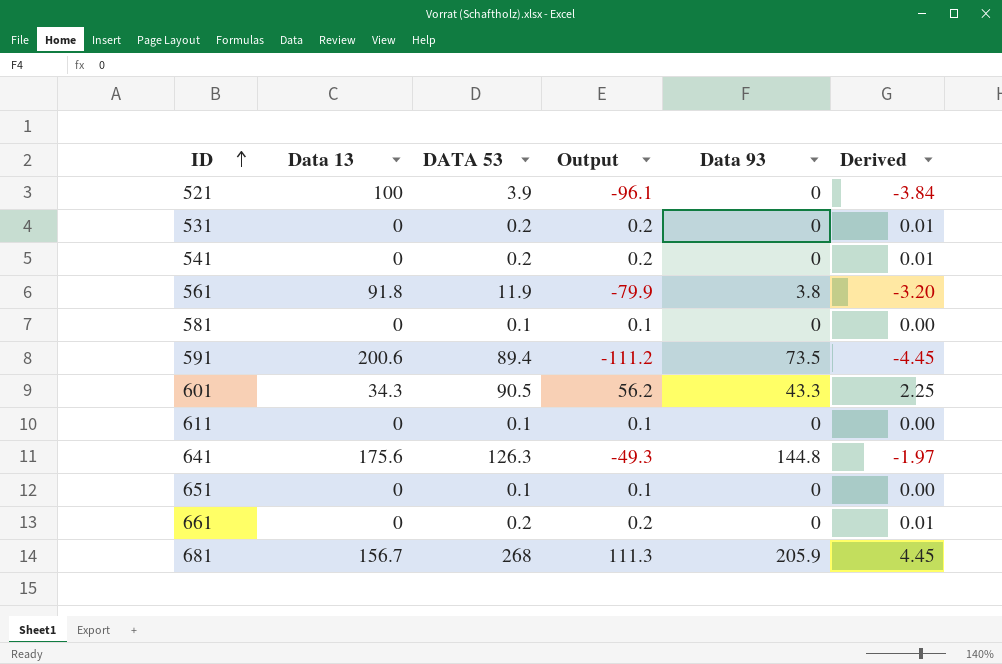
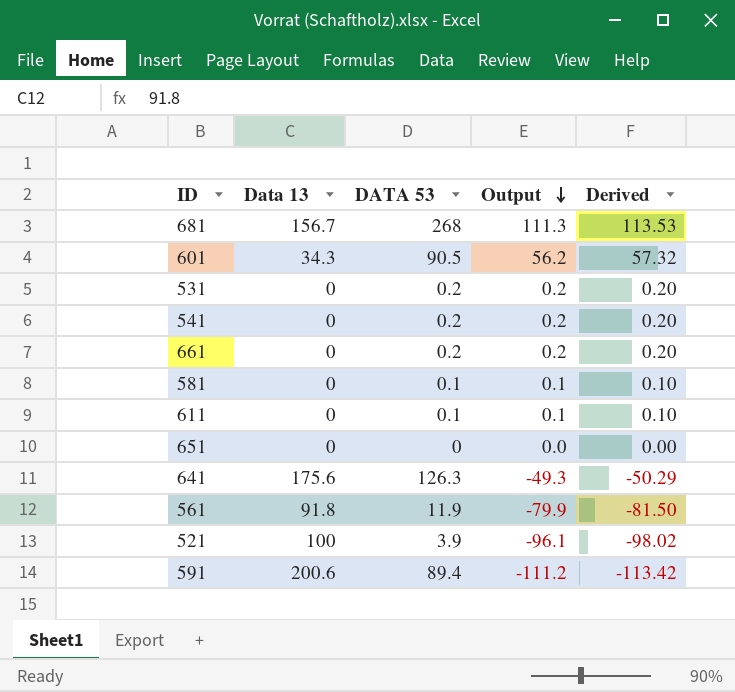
row order: ID ascending -> Output descending
column Data 93 | position: 5 -> none
column Derived | formula: [Output] * 0.04 -> [Output] * 1.02
651 | DATA 53: 0.1 -> 0
651 | Output: 0.1 -> 0.0

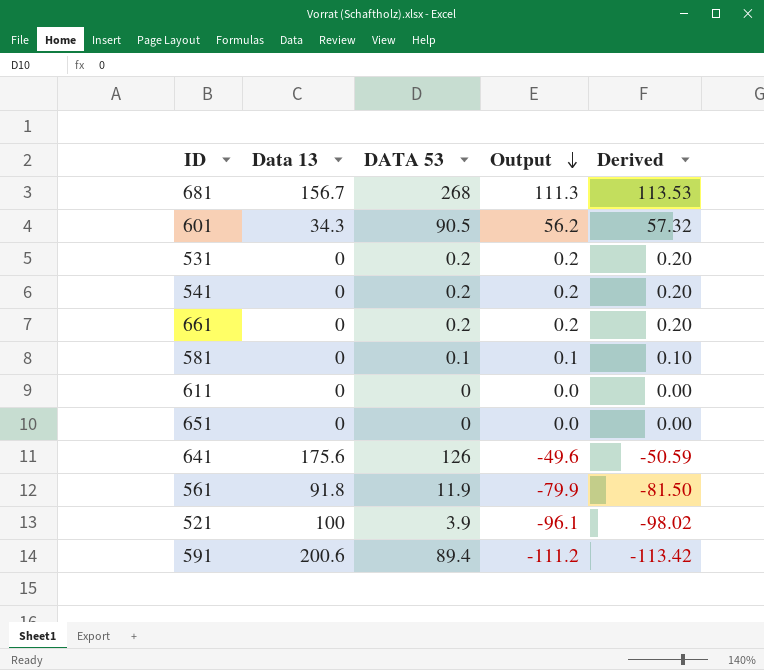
611 | DATA 53: 0.1 -> 0
611 | Output: 0.1 -> 0.0
611 | Derived: 0.10 -> 0.00
641 | DATA 53: 126.3 -> 126
641 | Output: -49.3 -> -49.6
641 | Derived: -50.29 -> -50.59

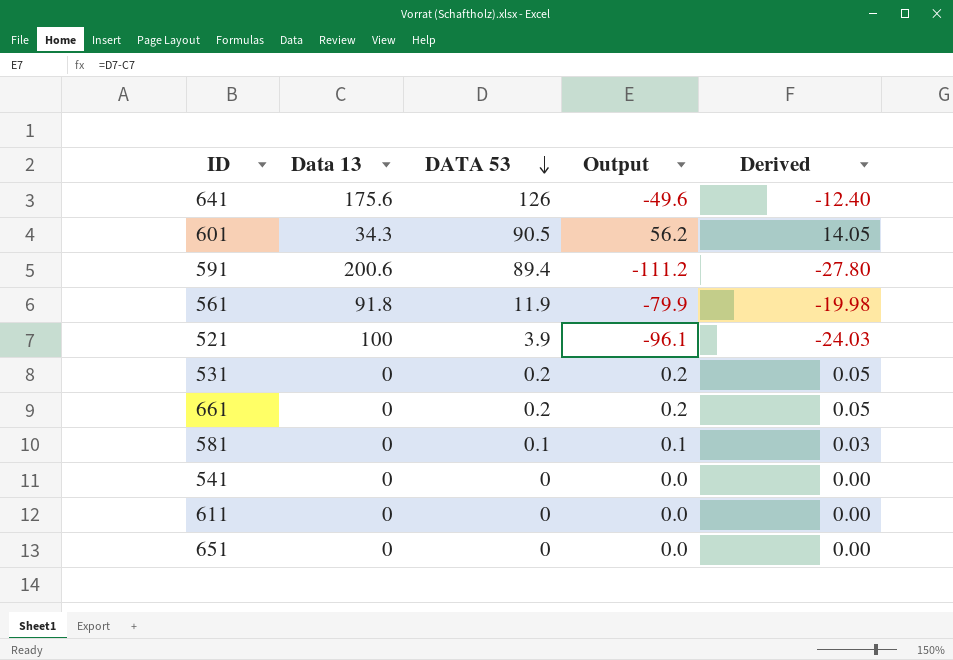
row order: Output descending -> DATA 53 descending
column Derived | formula: [Output] * 1.02 -> [Output] * 0.25
row 681: 156.7 | 268 | 111.3 | 113.53 -> none
541 | DATA 53: 0.2 -> 0
541 | Output: 0.2 -> 0.0

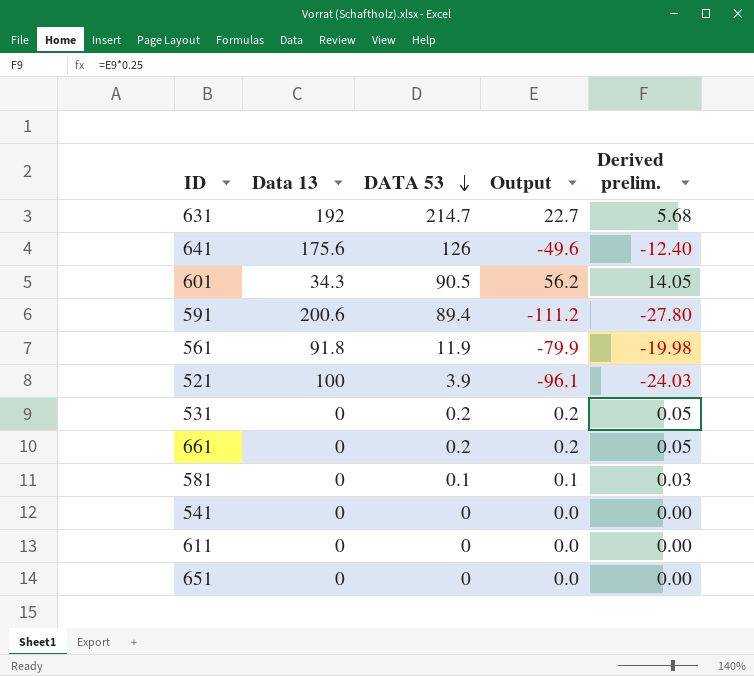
column name: Derived -> Derived prelim.
row 631: none -> 192 | 214.7 | 22.7 | 5.68

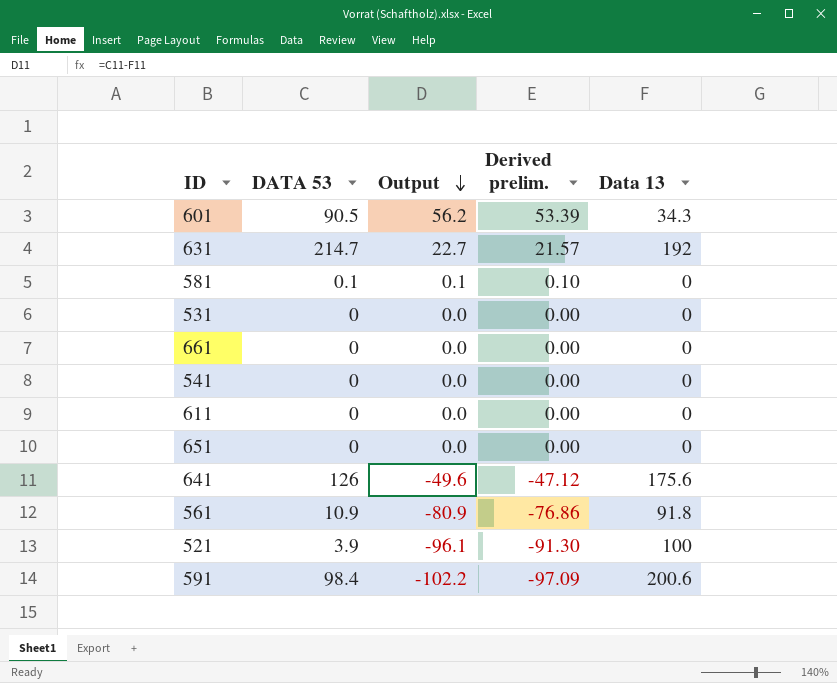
row order: DATA 53 descending -> Output descending
column Derived prelim. | formula: [Output] * 0.25 -> [Output] * 0.95
column Data 13 | position: 2 -> 5
531 | DATA 53: 0.2 -> 0
531 | Output: 0.2 -> 0.0
661 | DATA 53: 0.2 -> 0
661 | Output: 0.2 -> 0.0
561 | DATA 53: 11.9 -> 10.9
561 | Output: -79.9 -> -80.9
591 | DATA 53: 89.4 -> 98.4
591 | Output: -111.2 -> -102.2

